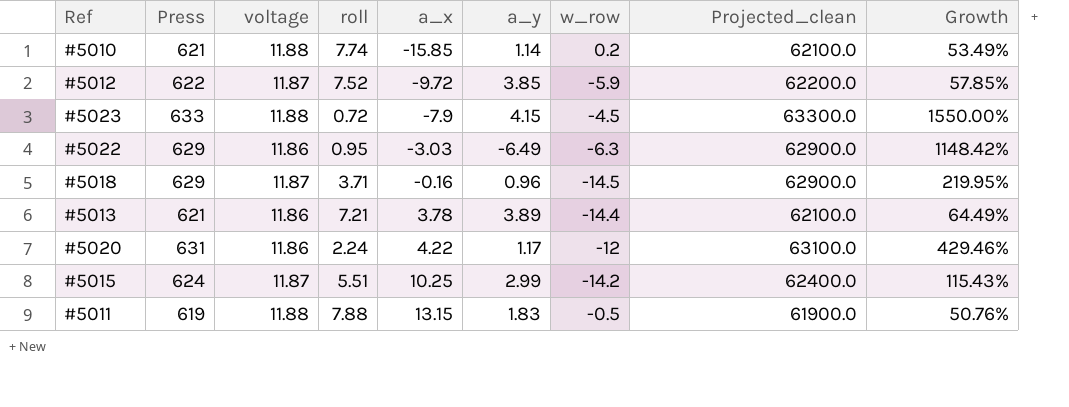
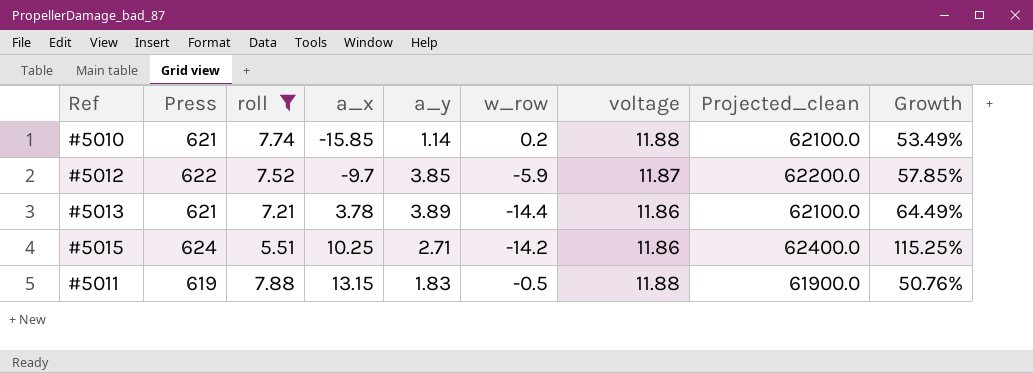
filter: none -> roll >= 5.51
column voltage | position: 3 -> 7
#5012 | a_x: -9.72 -> -9.7
#5015 | a_y: 2.99 -> 2.71
#5015 | voltage: 11.87 -> 11.86
#5015 | Growth: 115.43% -> 115.25%

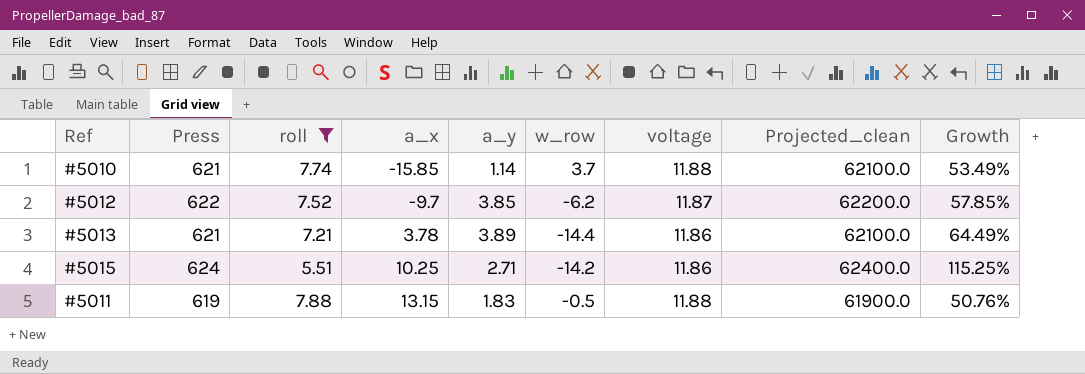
#5010 | w_row: 0.2 -> 3.7
#5012 | w_row: -5.9 -> -6.2

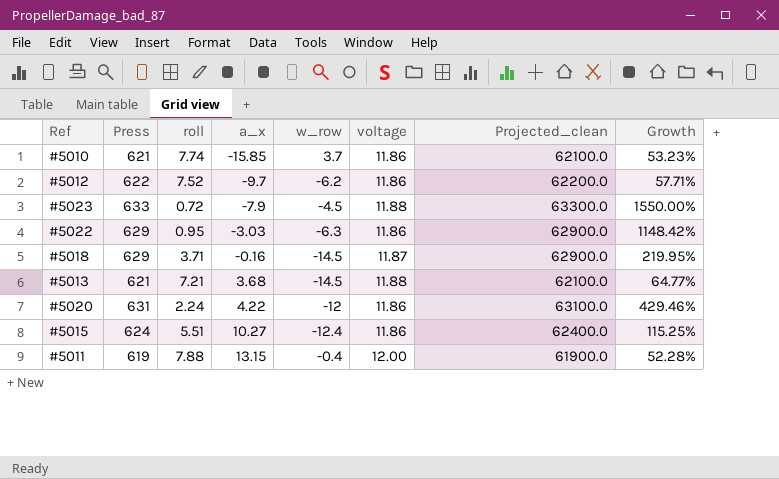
filter: roll >= 5.51 -> none
column a_y | position: 5 -> none
#5010 | voltage: 11.88 -> 11.86
#5010 | Growth: 53.49% -> 53.23%
#5012 | voltage: 11.87 -> 11.86
#5012 | Growth: 57.85% -> 57.71%
#5013 | a_x: 3.78 -> 3.68
#5013 | w_row: -14.4 -> -14.5
#5013 | voltage: 11.86 -> 11.88
#5013 | Growth: 64.49% -> 64.77%
#5015 | a_x: 10.25 -> 10.27
#5015 | w_row: -14.2 -> -12.4
#5011 | w_row: -0.5 -> -0.4
#5011 | voltage: 11.88 -> 12.00
#5011 | Growth: 50.76% -> 52.28%

